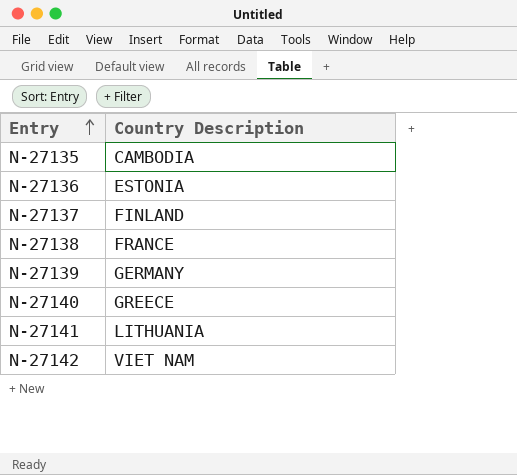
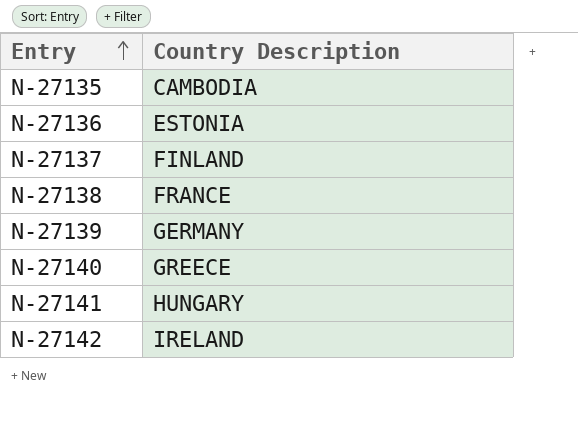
N-27141 | Country Description: LITHUANIA -> HUNGARY
N-27142 | Country Description: VIET NAM -> IRELAND

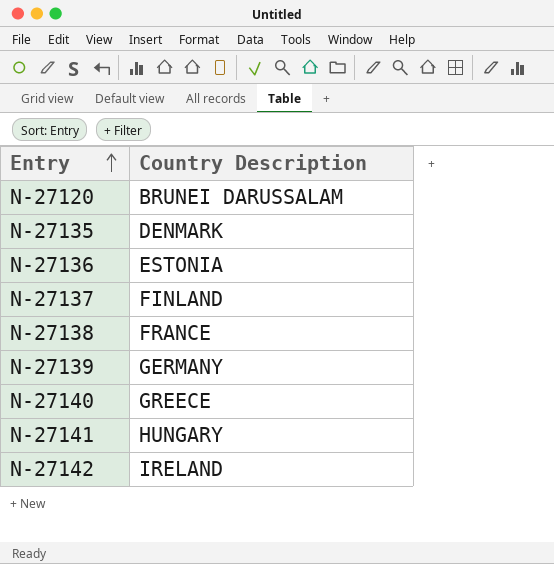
row N-27120: none -> BRUNEI DARUSSALAM
N-27135 | Country Description: CAMBODIA -> DENMARK

